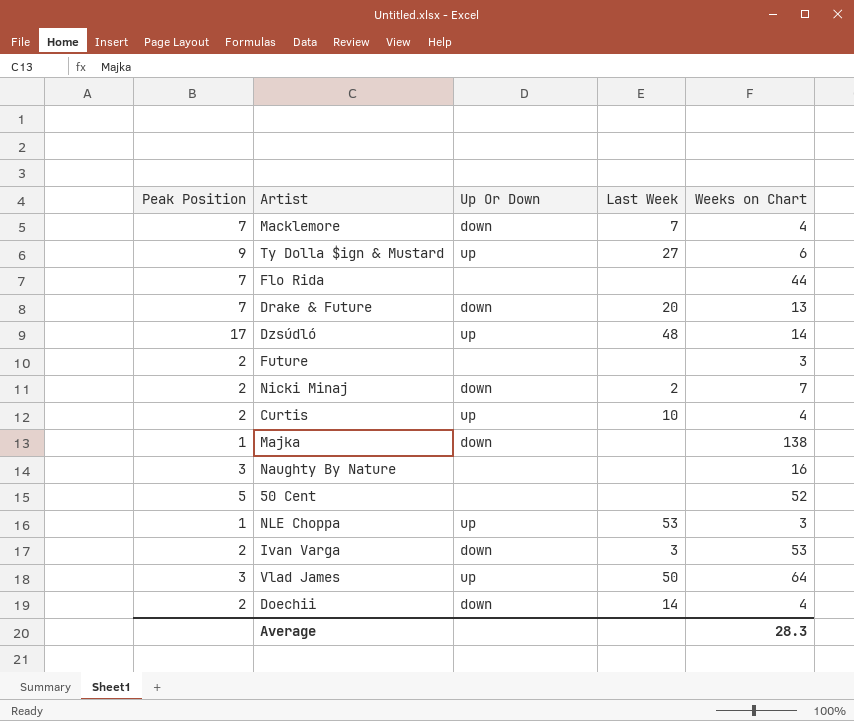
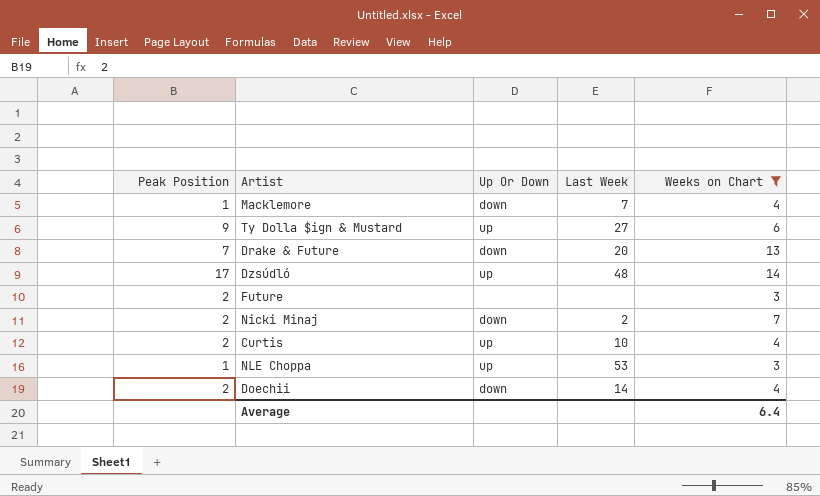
filter: none -> Weeks on Chart <= 14
Macklemore | Peak Position: 7 -> 1
Average | Weeks on Chart: 28.3 -> 6.4

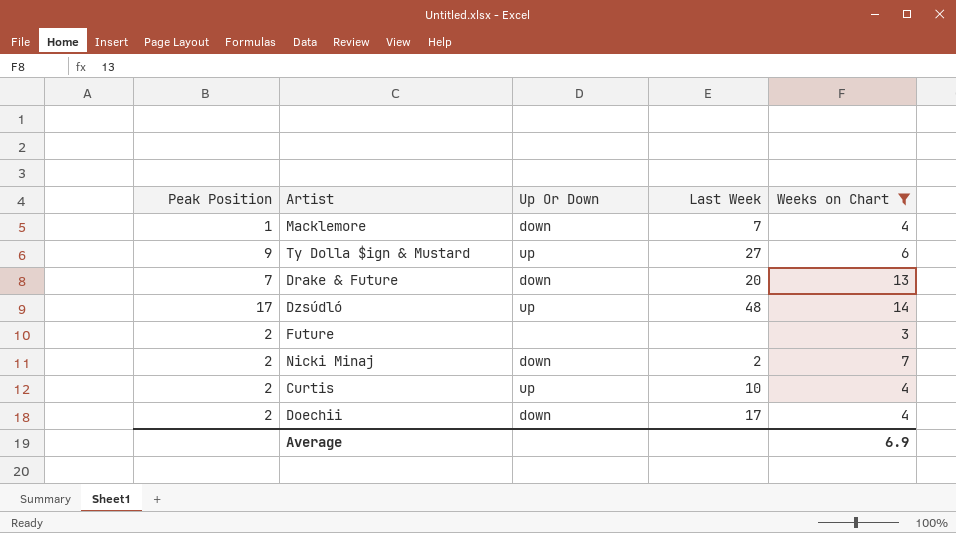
row NLE Choppa: 1 | up | 53 | 3 -> none
Doechii | Last Week: 14 -> 17
Average | Weeks on Chart: 6.4 -> 6.9

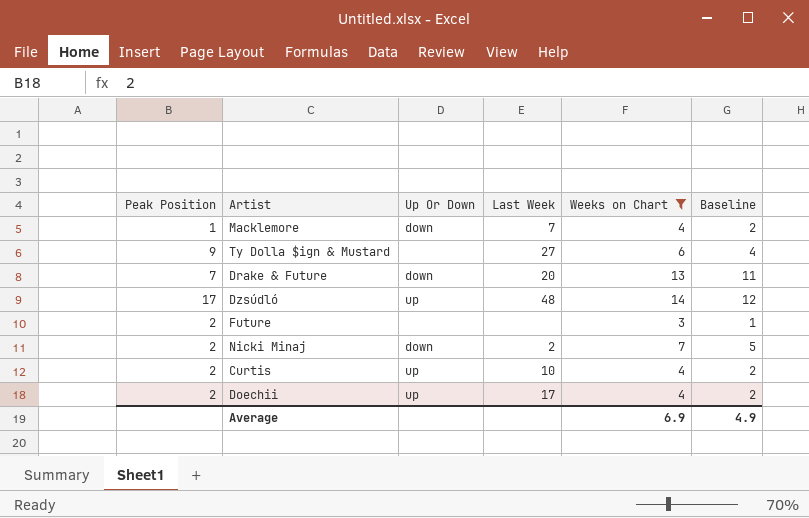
column Baseline | formula: none -> [Weeks on Chart] - 2
Ty Dolla $ign & Mustard | Up Or Down: up -> none
Doechii | Up Or Down: down -> up

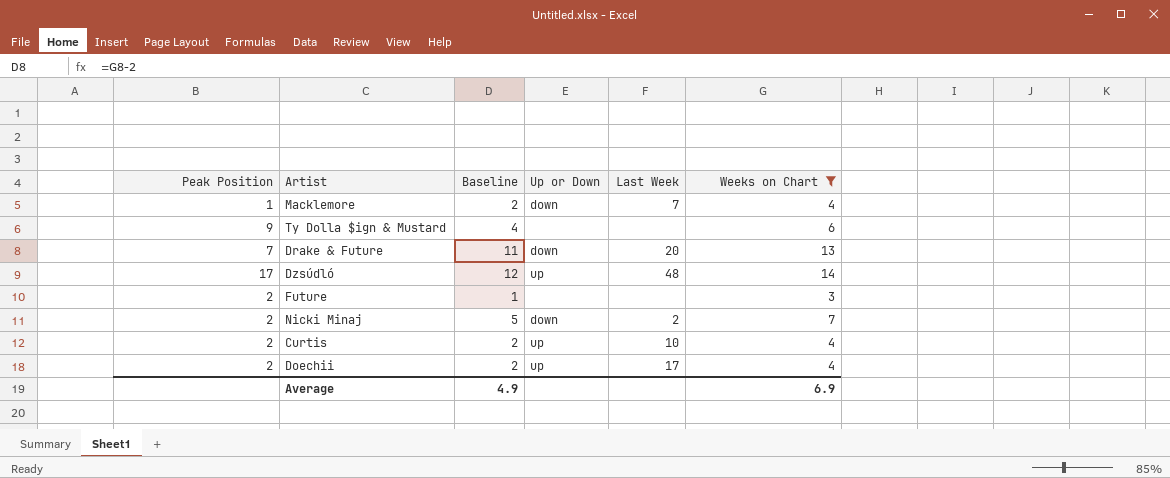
column Baseline | position: 6 -> 3
column name: Up Or Down -> Up or Down
Ty Dolla $ign & Mustard | Last Week: 27 -> none

